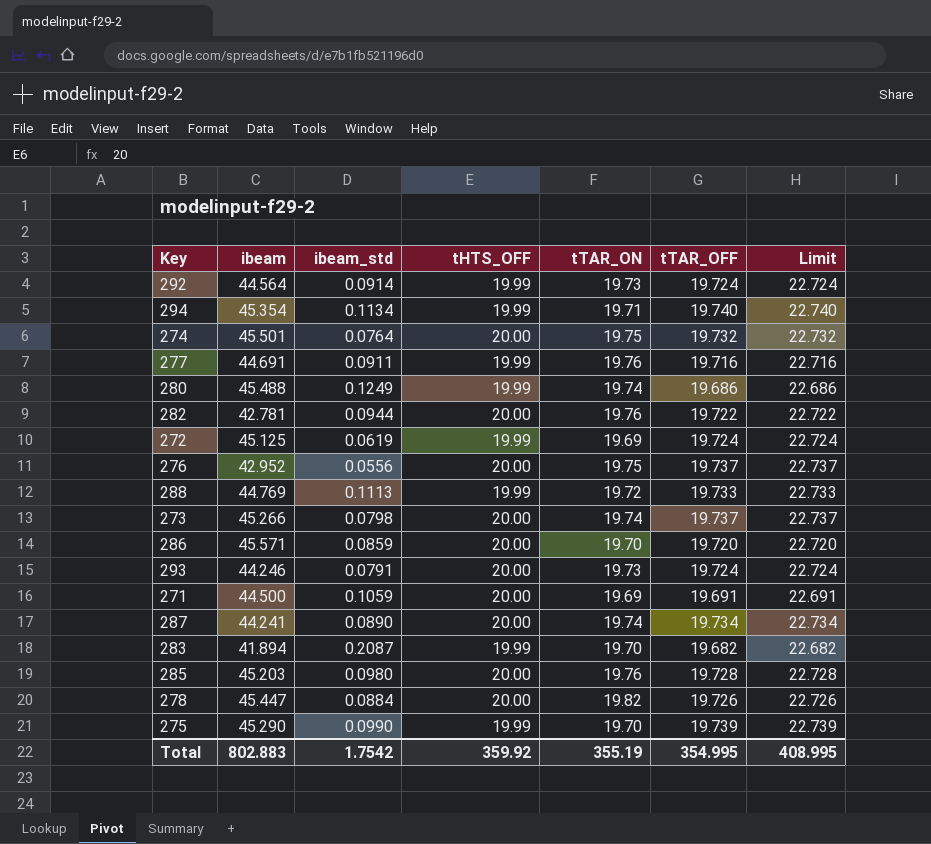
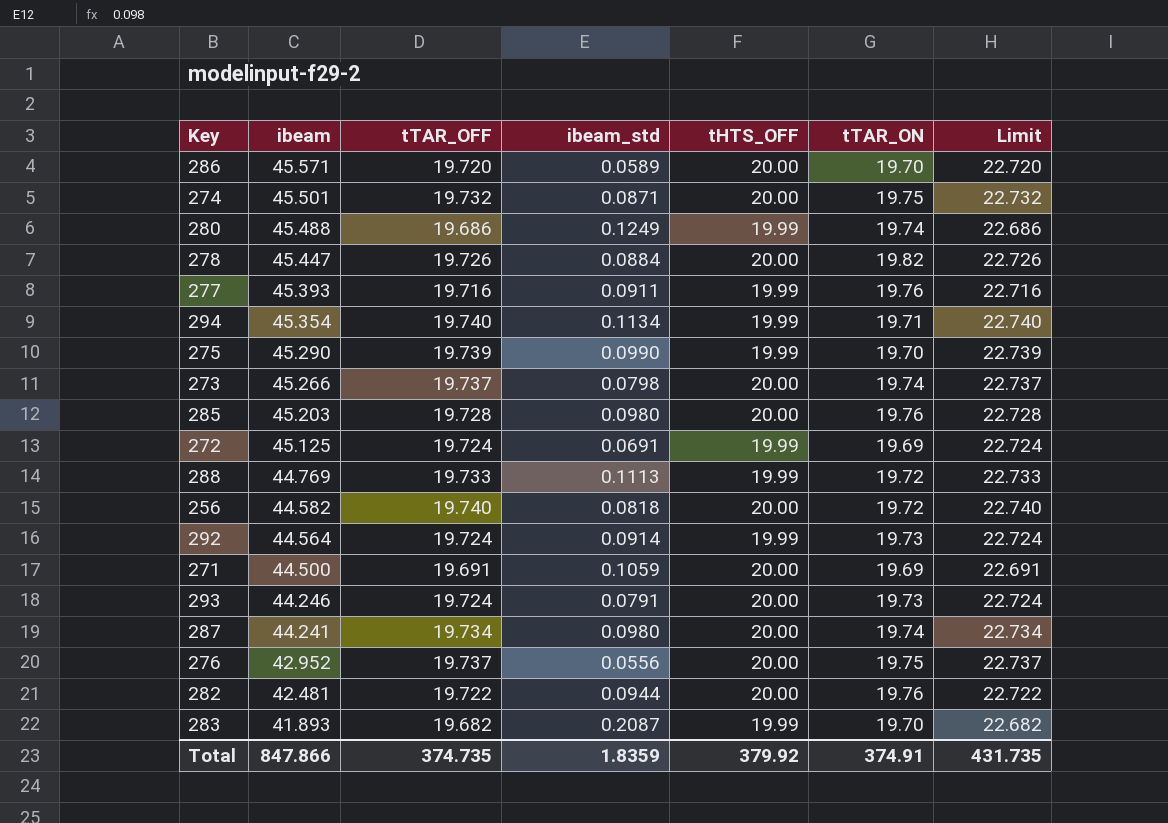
row order: none -> ibeam descending
column tTAR_OFF | position: 6 -> 3
286 | ibeam_std: 0.0859 -> 0.0589
274 | ibeam_std: 0.0764 -> 0.0871
277 | ibeam: 44.691 -> 45.393
272 | ibeam_std: 0.0619 -> 0.0691
row 256: none -> 44.582 | 19.740 | 0.0818 | 20.00 | 19.72 | 22.740
287 | ibeam_std: 0.0890 -> 0.0980
282 | ibeam: 42.781 -> 42.481
283 | ibeam: 41.894 -> 41.893
Total | ibeam: 802.883 -> 847.866
Total | tTAR_OFF: 354.995 -> 374.735
Total | ibeam_std: 1.7542 -> 1.8359
Total | tHTS_OFF: 359.92 -> 379.92
Total | tTAR_ON: 355.19 -> 374.91
Total | Limit: 408.995 -> 431.735

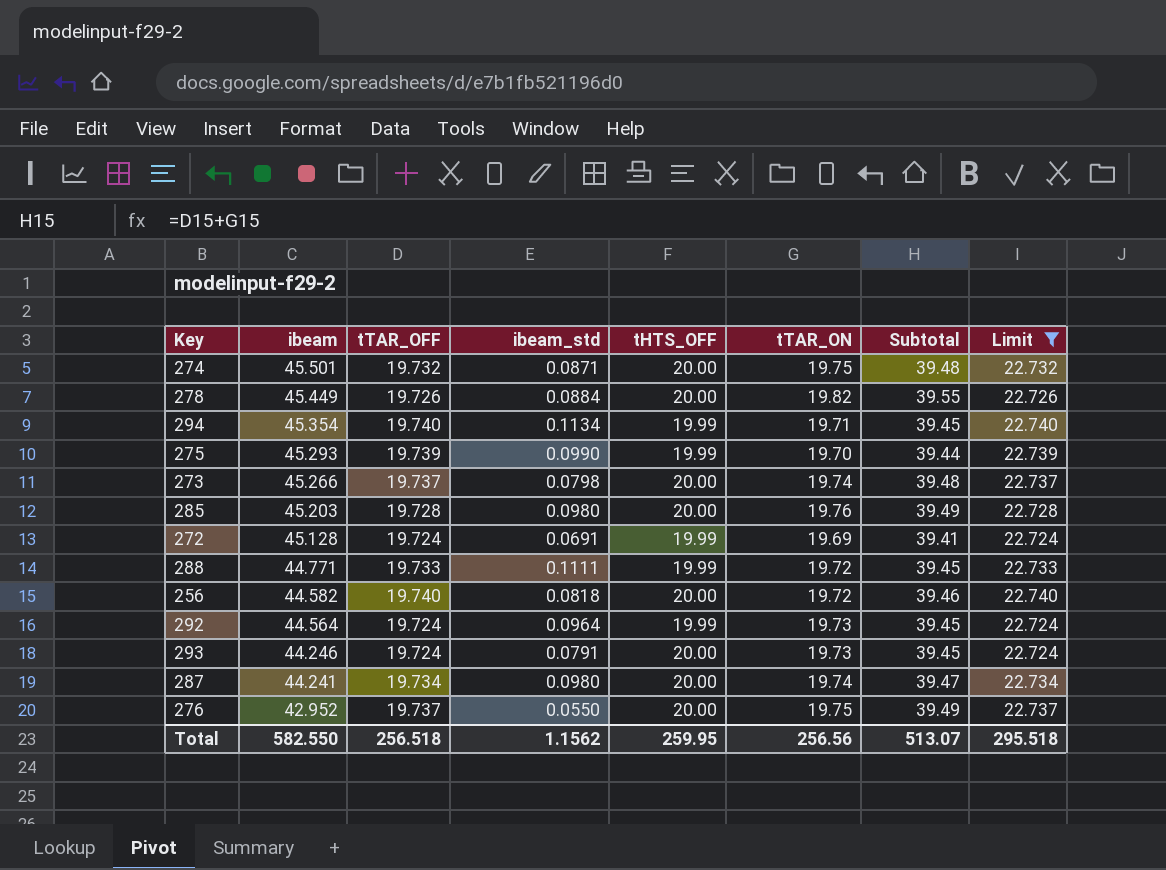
filter: none -> Limit >= 22.724
column Subtotal | formula: none -> [tTAR_OFF] + [tTAR_ON]
278 | ibeam: 45.447 -> 45.449
275 | ibeam: 45.290 -> 45.293
272 | ibeam: 45.125 -> 45.128
288 | ibeam: 44.769 -> 44.771
288 | ibeam_std: 0.1113 -> 0.1111
292 | ibeam_std: 0.0914 -> 0.0964
276 | ibeam_std: 0.0556 -> 0.0550
Total | ibeam: 847.866 -> 582.550
Total | tTAR_OFF: 374.735 -> 256.518
Total | ibeam_std: 1.8359 -> 1.1562
Total | tHTS_OFF: 379.92 -> 259.95
Total | tTAR_ON: 374.91 -> 256.56
Total | Limit: 431.735 -> 295.518

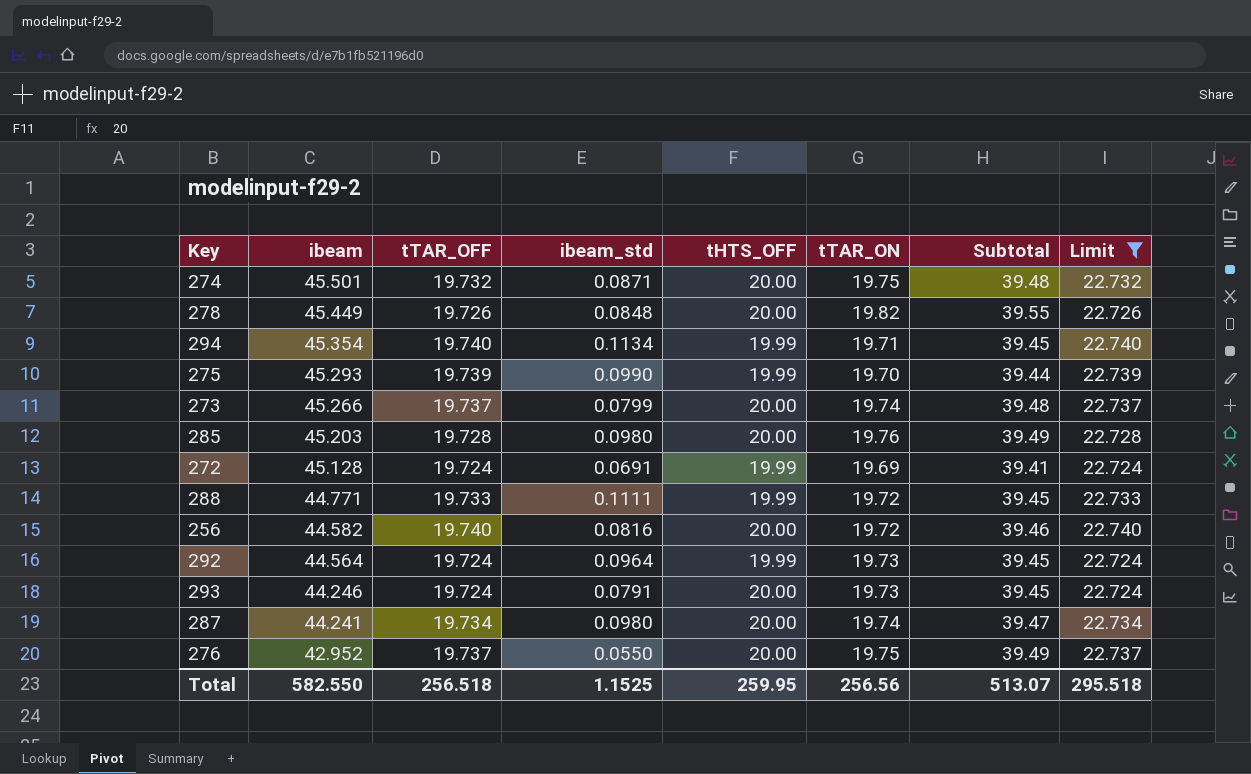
278 | ibeam_std: 0.0884 -> 0.0848
273 | ibeam_std: 0.0798 -> 0.0799
256 | ibeam_std: 0.0818 -> 0.0816
Total | ibeam_std: 1.1562 -> 1.1525

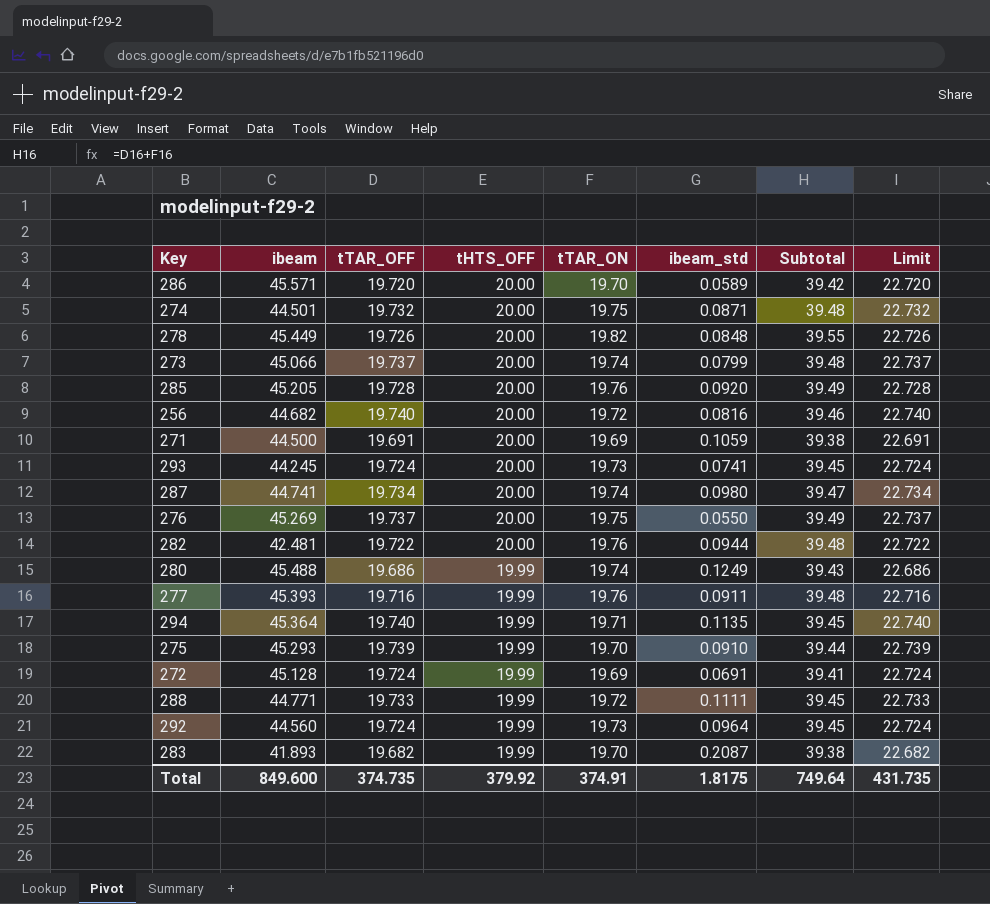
filter: Limit >= 22.724 -> none
row order: ibeam descending -> tHTS_OFF descending
column ibeam_std | position: 4 -> 6
274 | ibeam: 45.501 -> 44.501
273 | ibeam: 45.266 -> 45.066
285 | ibeam: 45.203 -> 45.205
285 | ibeam_std: 0.0980 -> 0.0920
256 | ibeam: 44.582 -> 44.682
293 | ibeam: 44.246 -> 44.245
293 | ibeam_std: 0.0791 -> 0.0741
287 | ibeam: 44.241 -> 44.741
276 | ibeam: 42.952 -> 45.269
294 | ibeam: 45.354 -> 45.364
294 | ibeam_std: 0.1134 -> 0.1135
275 | ibeam_std: 0.0990 -> 0.0910
292 | ibeam: 44.564 -> 44.560
Total | ibeam: 582.550 -> 849.600
Total | tTAR_OFF: 256.518 -> 374.735
Total | tHTS_OFF: 259.95 -> 379.92
Total | tTAR_ON: 256.56 -> 374.91
Total | ibeam_std: 1.1525 -> 1.8175
Total | Subtotal: 513.07 -> 749.64
Total | Limit: 295.518 -> 431.735

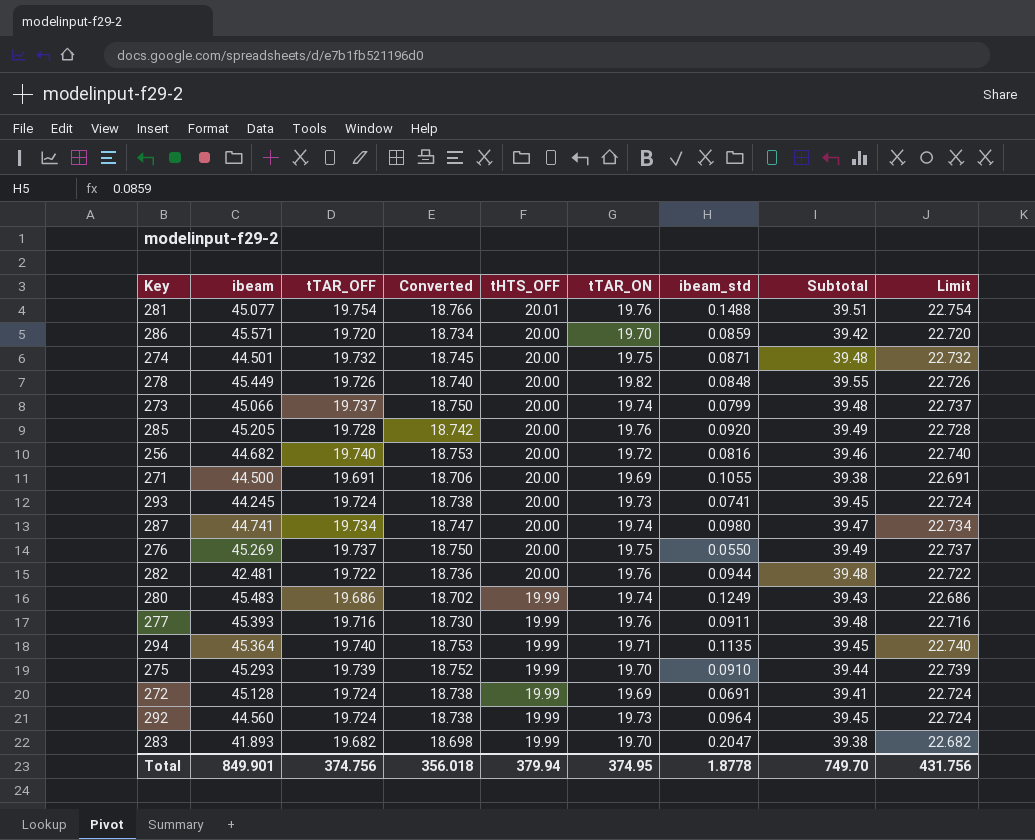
column Converted | formula: none -> [tTAR_OFF] * 0.95
row 288: 44.771 | 19.733 | 19.99 | 19.72 | 0.1111 | 39.45 | 22.733 -> none
row 281: none -> 45.077 | 19.754 | 18.766 | 20.01 | 19.76 | 0.1488 | 39.51 | 22.754
286 | ibeam_std: 0.0589 -> 0.0859
271 | ibeam_std: 0.1059 -> 0.1055
280 | ibeam: 45.488 -> 45.483
283 | ibeam_std: 0.2087 -> 0.2047
Total | ibeam: 849.600 -> 849.901
Total | tTAR_OFF: 374.735 -> 374.756
Total | tHTS_OFF: 379.92 -> 379.94
Total | tTAR_ON: 374.91 -> 374.95
Total | ibeam_std: 1.8175 -> 1.8778
Total | Subtotal: 749.64 -> 749.70
Total | Limit: 431.735 -> 431.756

